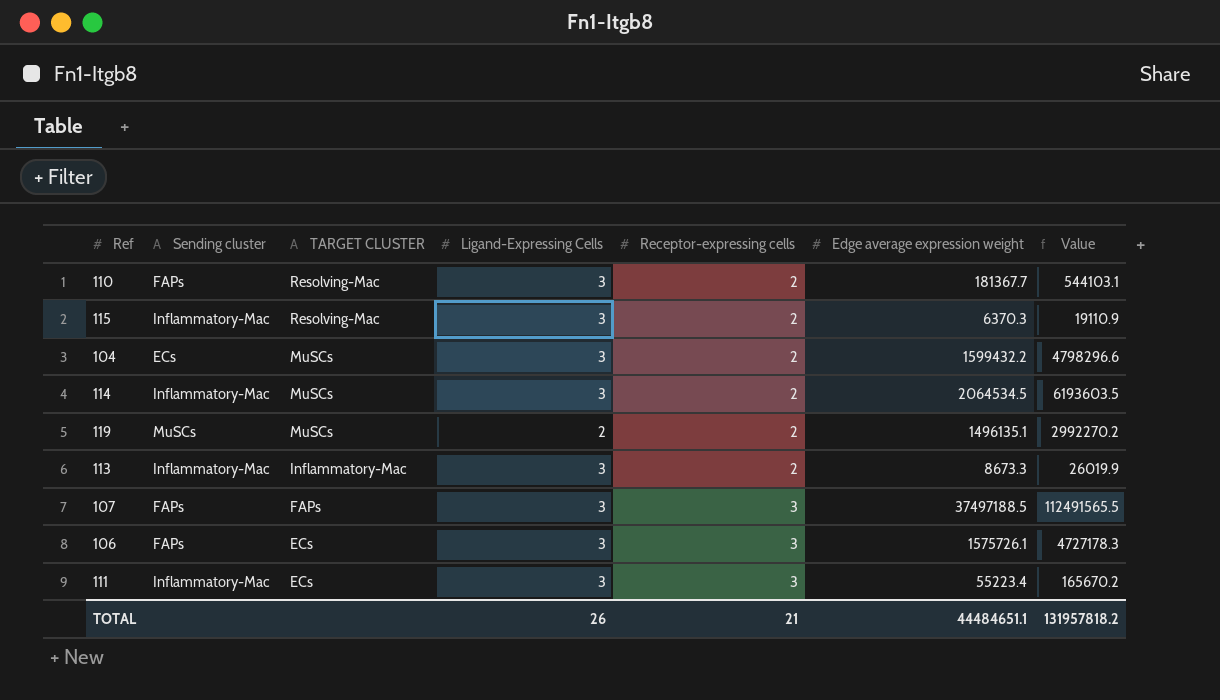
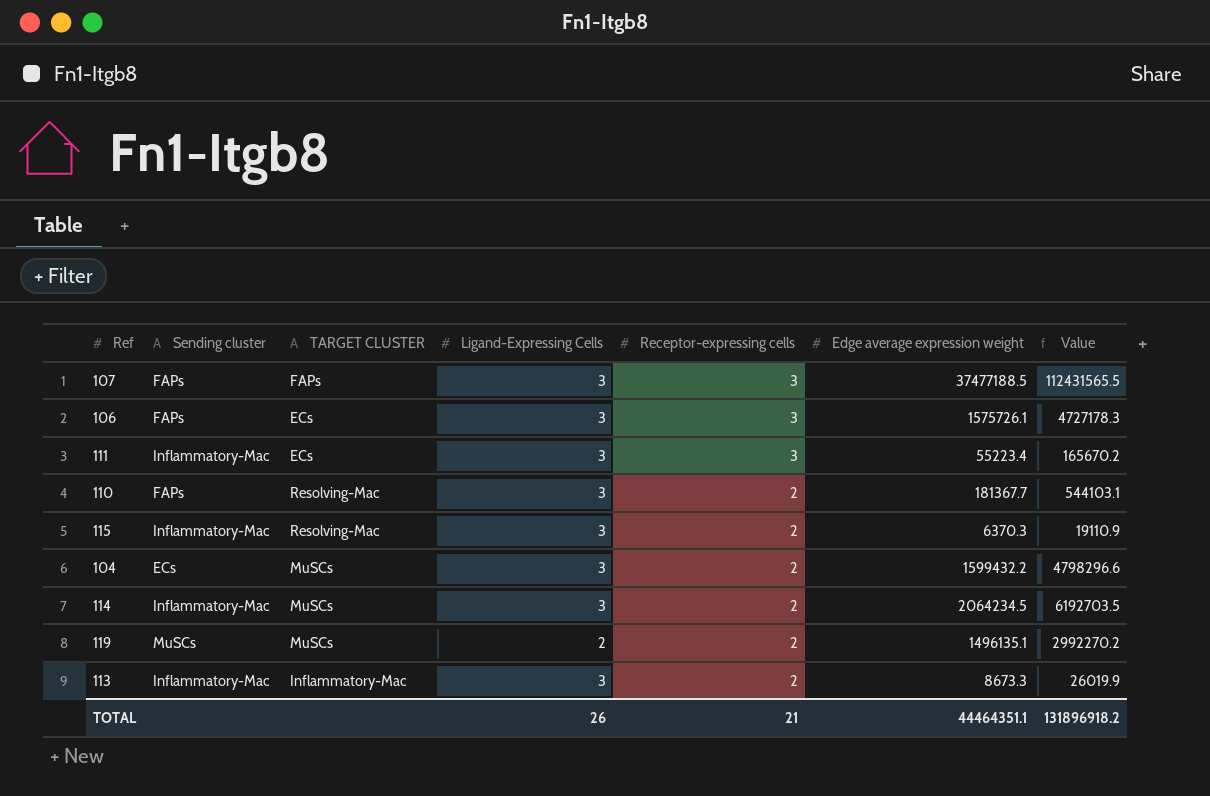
row order: TARGET CLUSTER descending -> Receptor-expressing cells descending
107 | Edge average expression weight: 37497188.5 -> 37477188.5
107 | Value: 112491565.5 -> 112431565.5
114 | Edge average expression weight: 2064534.5 -> 2064234.5
114 | Value: 6193603.5 -> 6192703.5
TOTAL | Edge average expression weight: 44484651.1 -> 44464351.1
TOTAL | Value: 131957818.2 -> 131896918.2

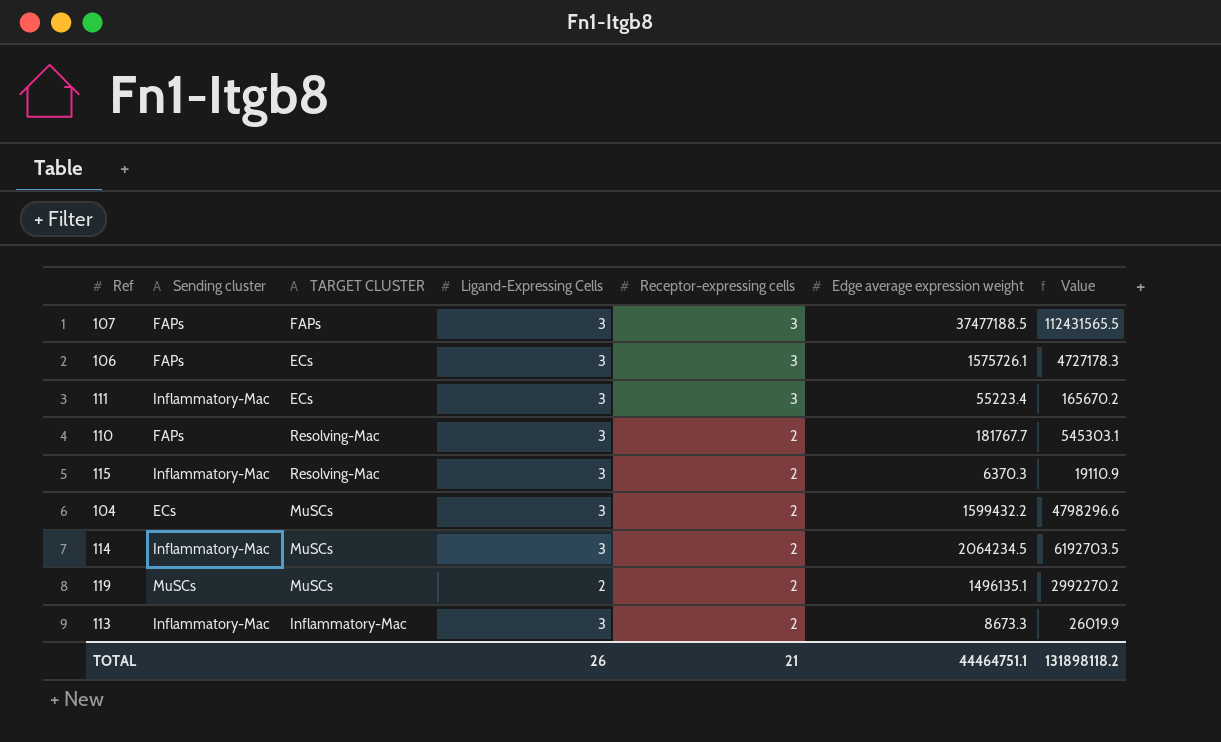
110 | Edge average expression weight: 181367.7 -> 181767.7
110 | Value: 544103.1 -> 545303.1
TOTAL | Edge average expression weight: 44464351.1 -> 44464751.1
TOTAL | Value: 131896918.2 -> 131898118.2

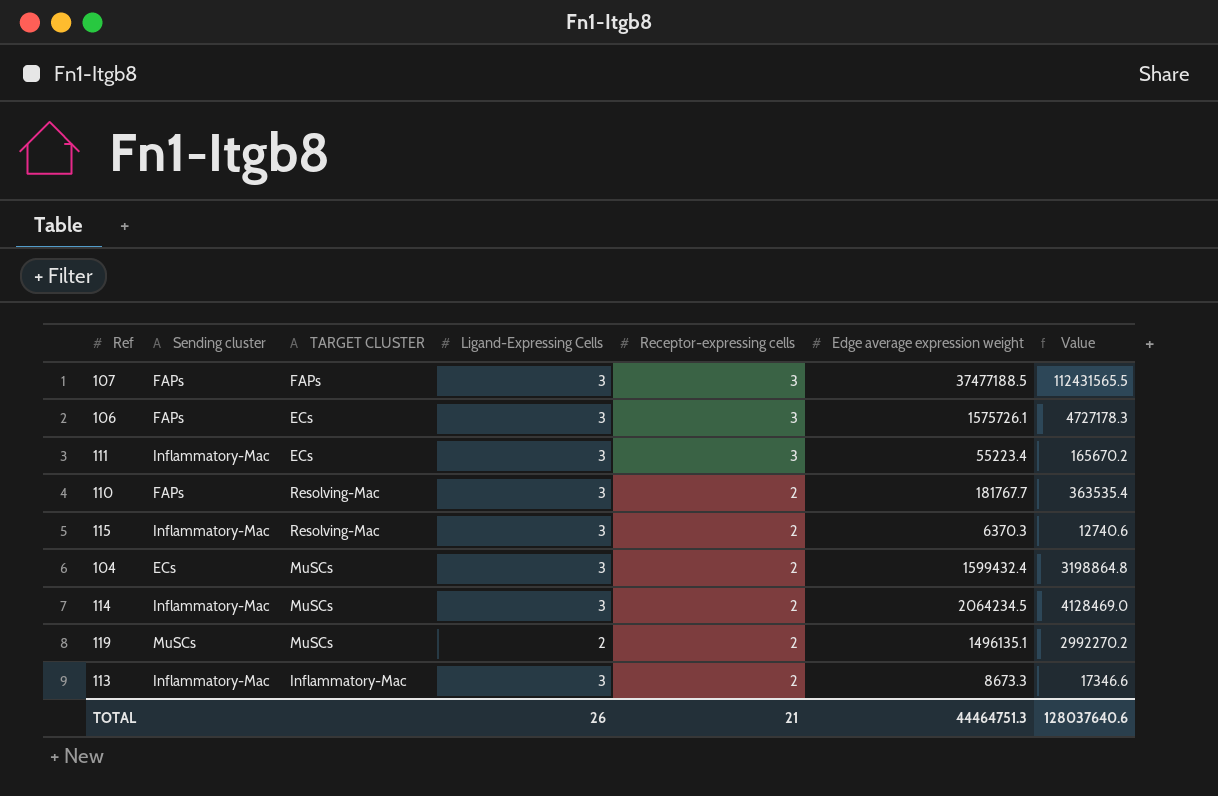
column Value | formula: [Ligand-Expressing Cells] * [Edge average expression weight] -> [Receptor-expressing cells] * [Edge average expression weight]
104 | Edge average expression weight: 1599432.2 -> 1599432.4
TOTAL | Edge average expression weight: 44464751.1 -> 44464751.3
TOTAL | Value: 131898118.2 -> 128037640.6

